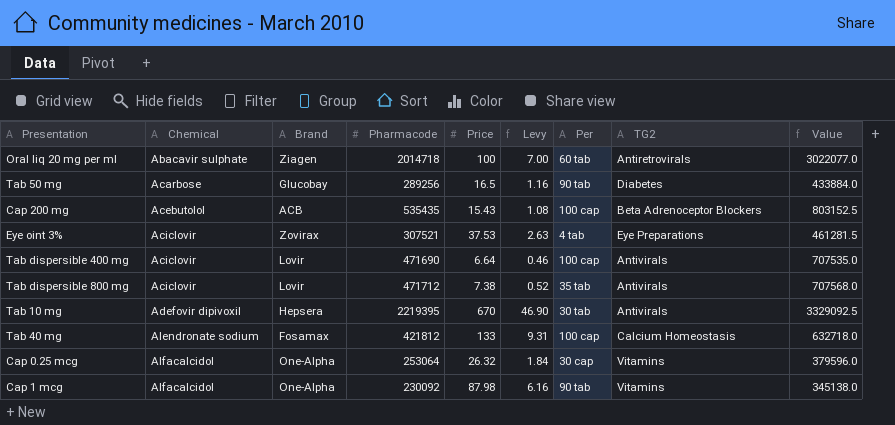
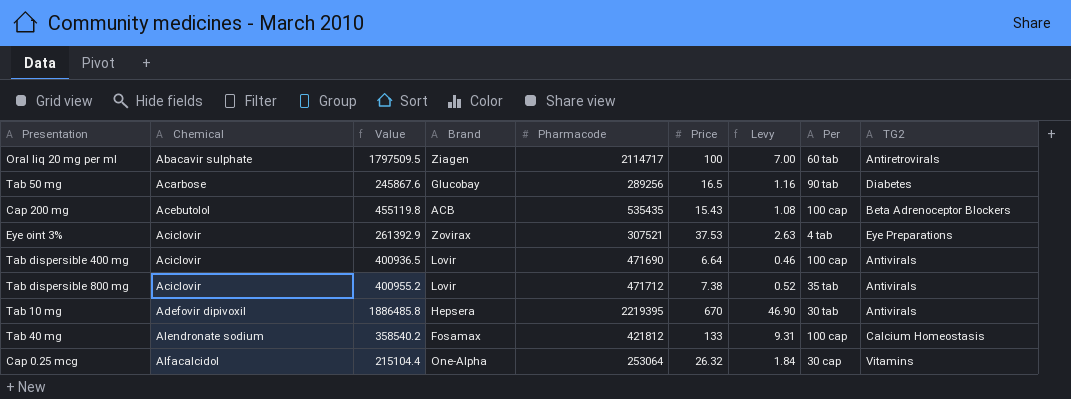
column Value | formula: [Pharmacode] * 1.5 -> [Pharmacode] * 0.85
column Value | position: 9 -> 3
row Cap 1 mcg: Alfacalcidol | One-Alpha | 230092 | 87.98 | 6.16 | 90 tab | Vitamins | 345138.0 -> none
Oral liq 20 mg per ml | Pharmacode: 2014718 -> 2114717

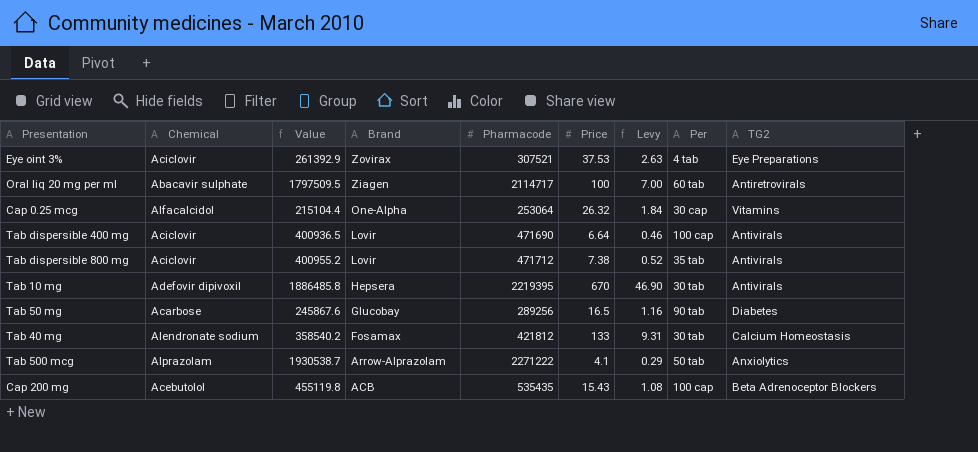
row order: Chemical ascending -> Brand descending
Tab 40 mg | Per: 100 cap -> 30 tab
row Tab 500 mcg: none -> Alprazolam | 1930538.7 | Arrow-Alprazolam | 2271222 | 4.1 | 0.29 | 50 tab | Anxiolytics

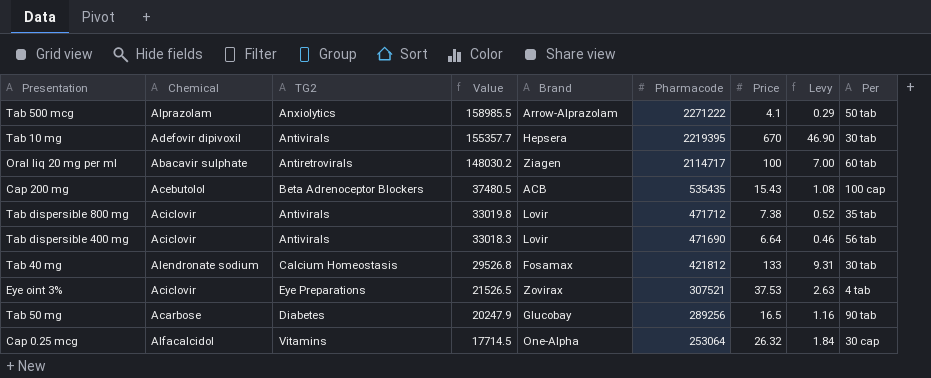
row order: Brand descending -> Value descending
column TG2 | position: 9 -> 3
column Value | formula: [Pharmacode] * 0.85 -> [Pharmacode] * 0.07
Tab dispersible 400 mg | Per: 100 cap -> 56 tab

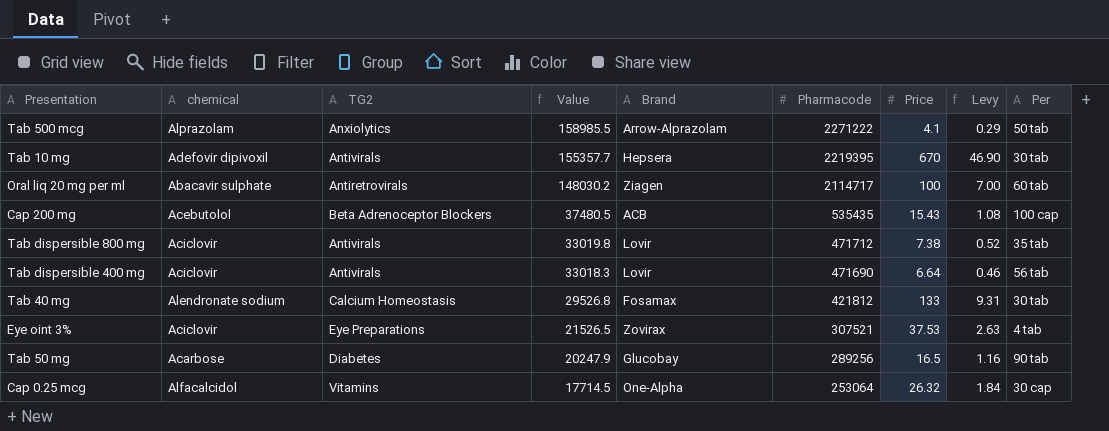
column name: Chemical -> chemical

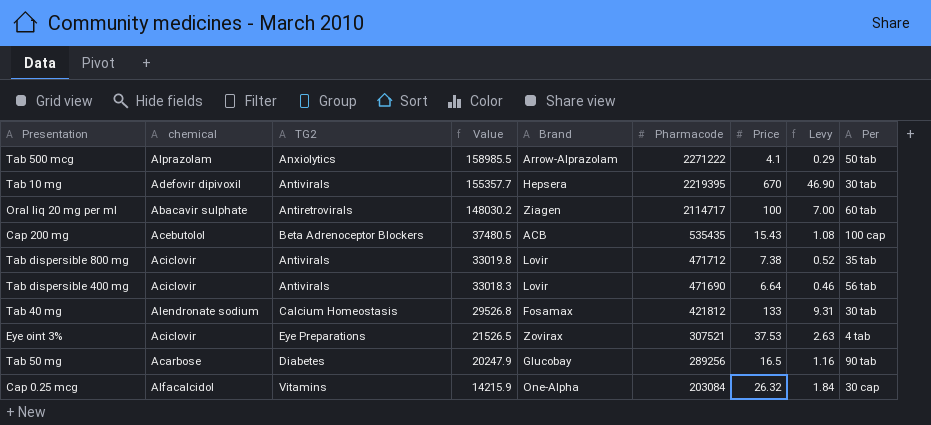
Cap 0.25 mcg | Value: 17714.5 -> 14215.9
Cap 0.25 mcg | Pharmacode: 253064 -> 203084

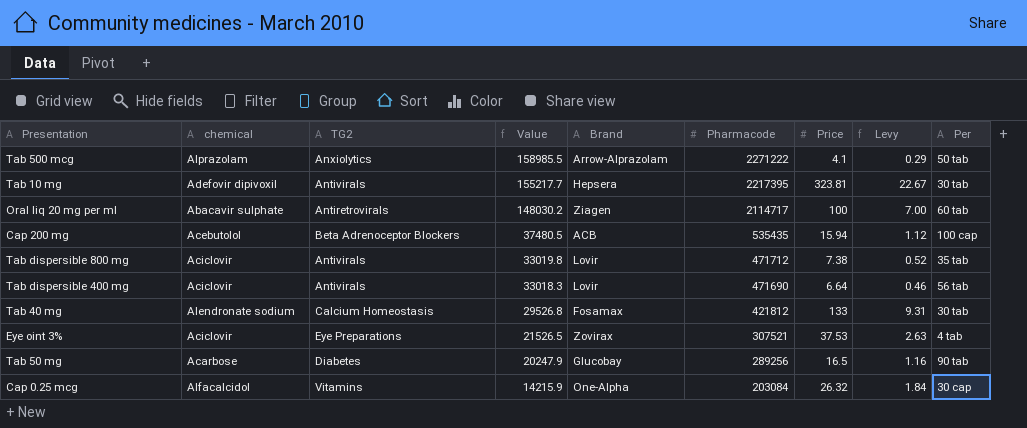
Tab 10 mg | Value: 155357.7 -> 155217.7
Tab 10 mg | Pharmacode: 2219395 -> 2217395
Tab 10 mg | Price: 670 -> 323.81
Tab 10 mg | Levy: 46.90 -> 22.67
Cap 200 mg | Price: 15.43 -> 15.94
Cap 200 mg | Levy: 1.08 -> 1.12

